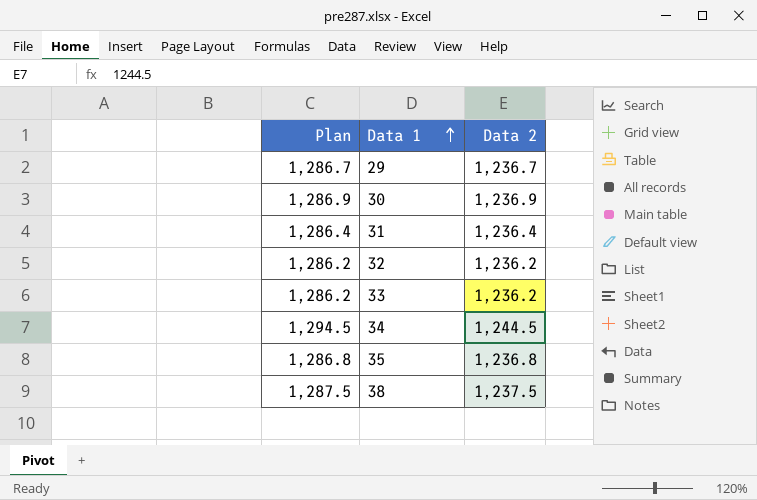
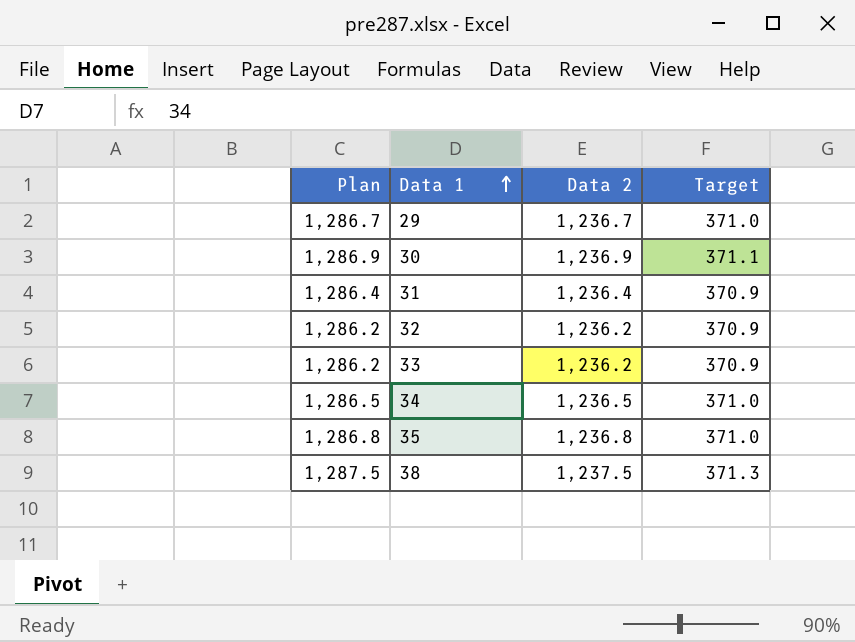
column Target | formula: none -> [Data 2] * 0.3
34 | Plan: 1,294.5 -> 1,286.5
34 | Data 2: 1,244.5 -> 1,236.5

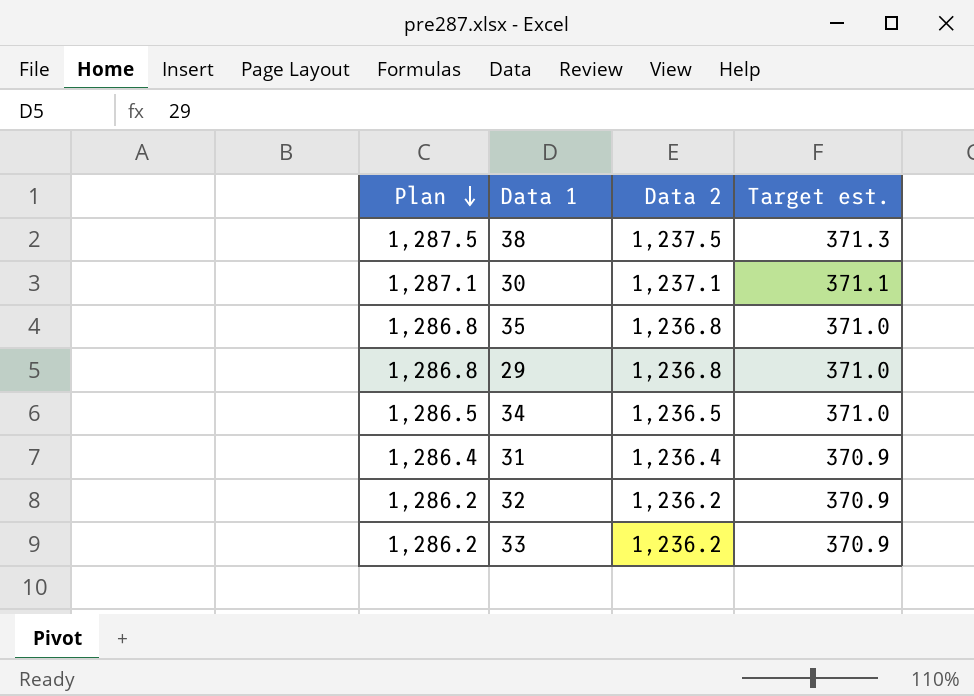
row order: Data 1 ascending -> Plan descending
column name: Target -> Target est.
30 | Plan: 1,286.9 -> 1,287.1
30 | Data 2: 1,236.9 -> 1,237.1
29 | Plan: 1,286.7 -> 1,286.8
29 | Data 2: 1,236.7 -> 1,236.8

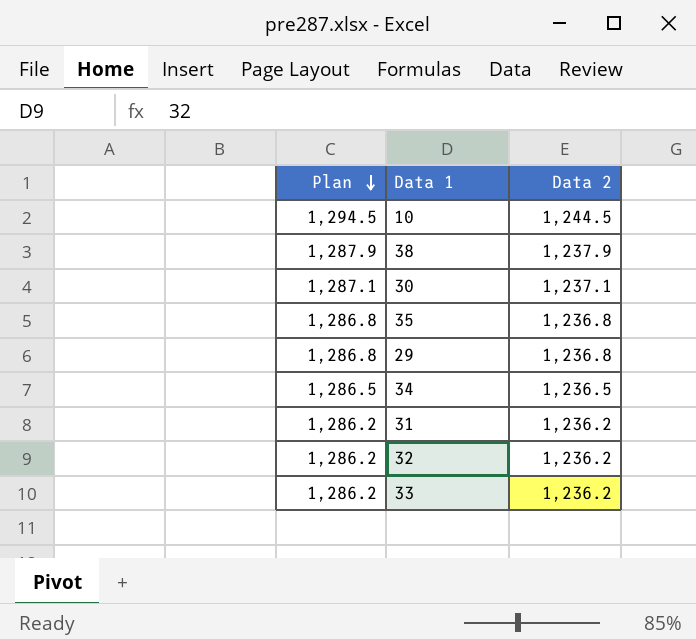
column Target est. | formula: [Data 2] * 0.3 -> none
row 10: none -> 1,294.5 | 1,244.5
38 | Plan: 1,287.5 -> 1,287.9
38 | Data 2: 1,237.5 -> 1,237.9
31 | Plan: 1,286.4 -> 1,286.2
31 | Data 2: 1,236.4 -> 1,236.2

